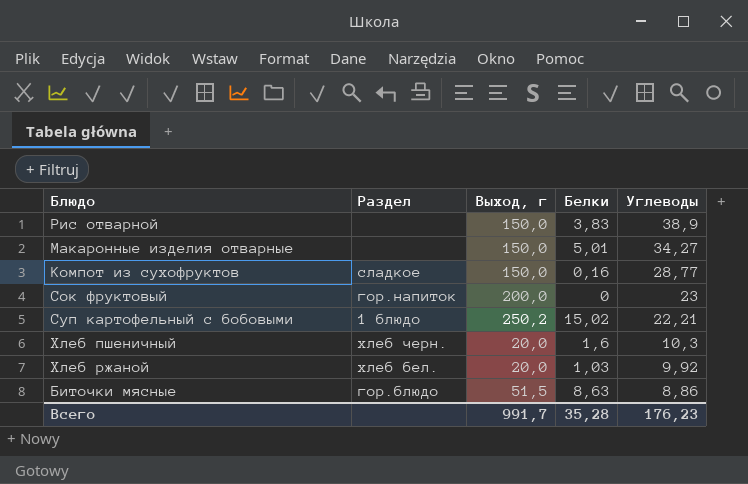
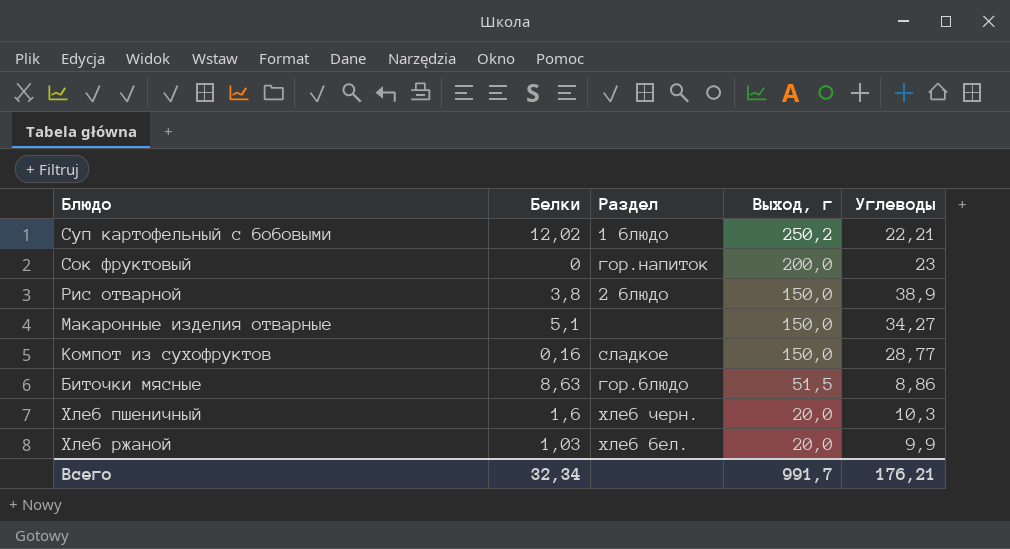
row order: Углеводы descending -> Выход, г descending
column Белки | position: 4 -> 2
Суп картофельный с бобовыми | Белки: 15,02 -> 12,02
Рис отварной | Белки: 3,83 -> 3,8
Рис отварной | Раздел: none -> 2 блюдо
Макаронные изделия отварные | Белки: 5,01 -> 5,1
Хлеб ржаной | Углеводы: 9,92 -> 9,9
Всего | Белки: 35,28 -> 32,34
Всего | Углеводы: 176,23 -> 176,21

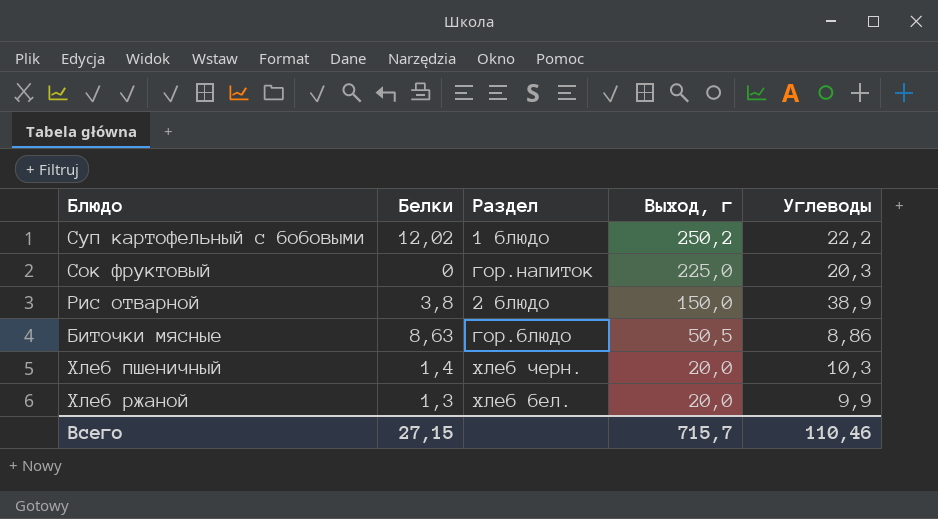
row Макаронные изделия отварные: 5,1 | none | 150,0 | 34,27 -> none
row Компот из сухофруктов: 0,16 | сладкое | 150,0 | 28,77 -> none
Суп картофельный с бобовыми | Углеводы: 22,21 -> 22,2
Сок фруктовый | Выход, г: 200,0 -> 225,0
Сок фруктовый | Углеводы: 23 -> 20,3
Биточки мясные | Выход, г: 51,5 -> 50,5
Хлеб пшеничный | Белки: 1,6 -> 1,4
Хлеб ржаной | Белки: 1,03 -> 1,3
Всего | Белки: 32,34 -> 27,15
Всего | Выход, г: 991,7 -> 715,7
Всего | Углеводы: 176,21 -> 110,46

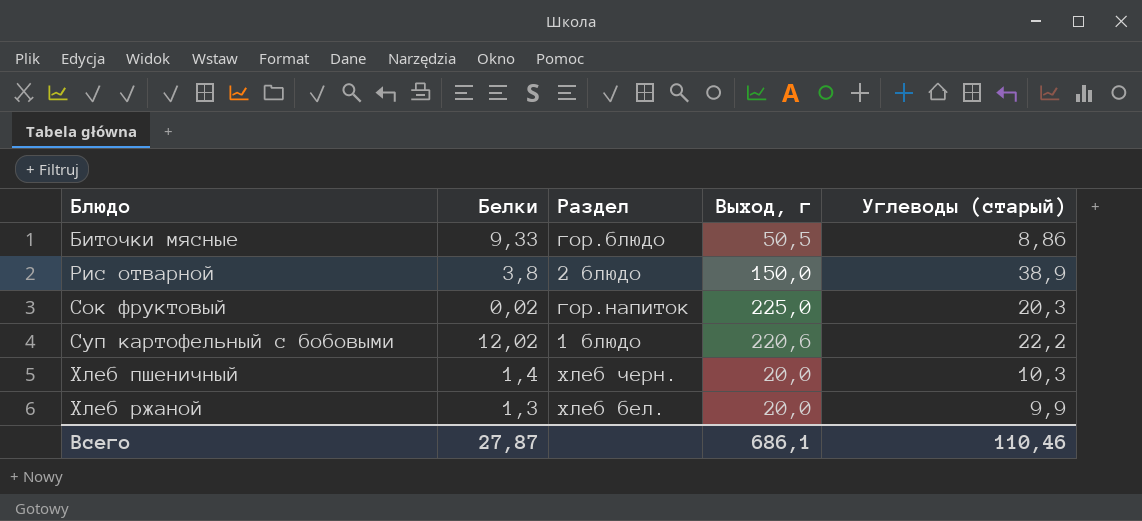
row order: Выход, г descending -> Блюдо ascending
column name: Углеводы -> Углеводы (старый)
Биточки мясные | Белки: 8,63 -> 9,33
Сок фруктовый | Белки: 0 -> 0,02
Суп картофельный с бобовыми | Выход, г: 250,2 -> 220,6
Всего | Белки: 27,15 -> 27,87
Всего | Выход, г: 715,7 -> 686,1

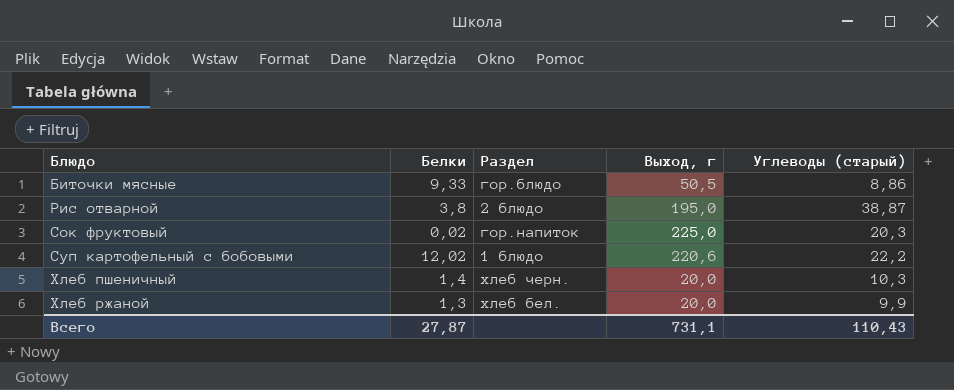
Рис отварной | Выход, г: 150,0 -> 195,0
Рис отварной | Углеводы (старый): 38,9 -> 38,87
Всего | Выход, г: 686,1 -> 731,1
Всего | Углеводы (старый): 110,46 -> 110,43

